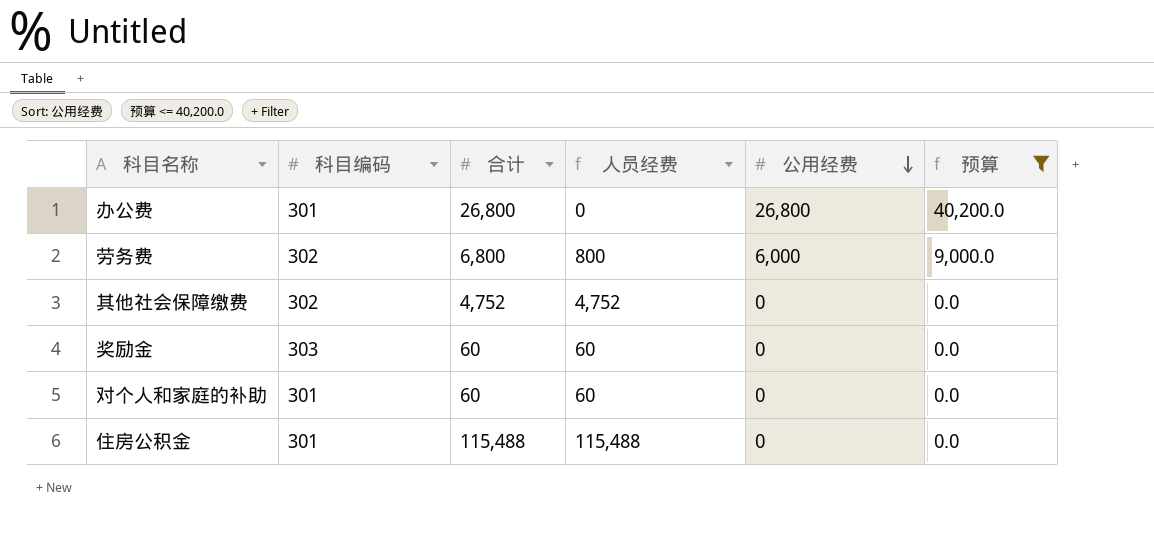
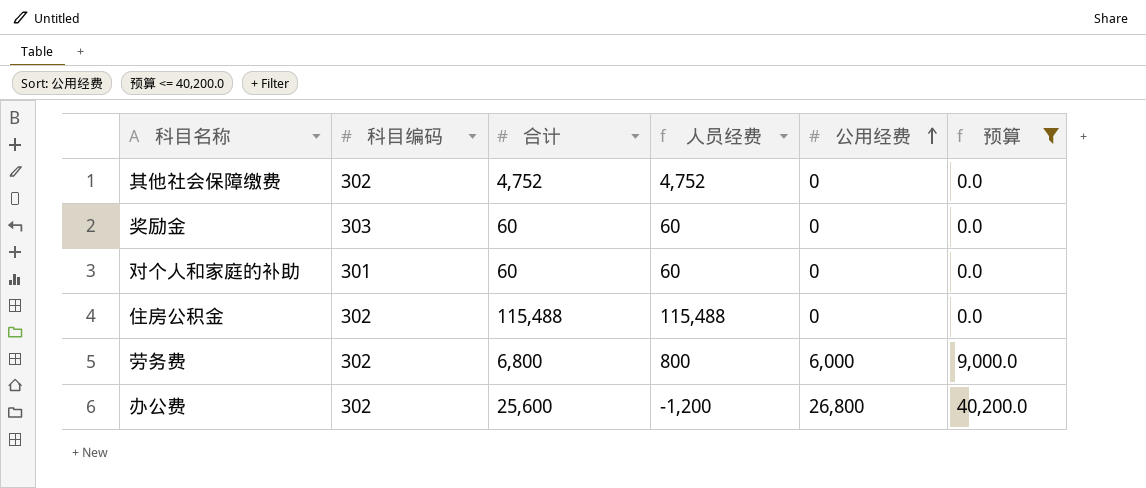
row order: 公用经费 descending -> 公用经费 ascending
住房公积金 | 科目编码: 301 -> 302
办公费 | 科目编码: 301 -> 302
办公费 | 合计: 26,800 -> 25,600
办公费 | 人员经费: 0 -> -1,200

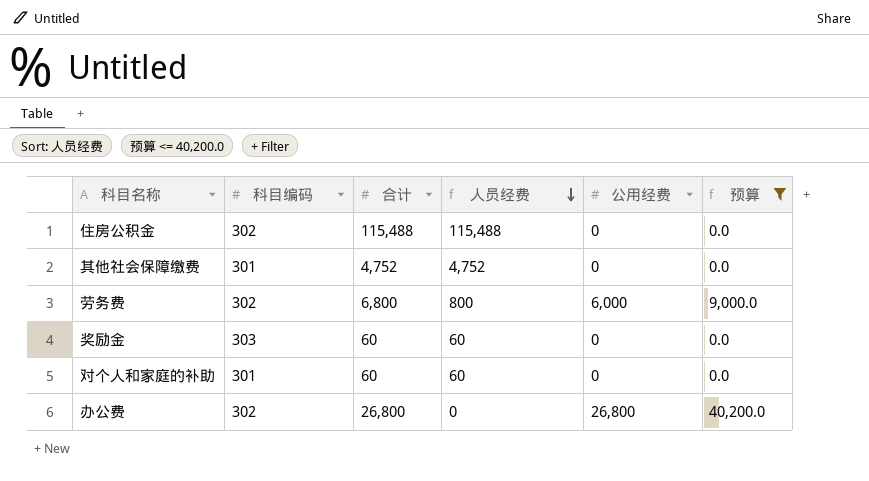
row order: 公用经费 ascending -> 人员经费 descending
其他社会保障缴费 | 科目编码: 302 -> 301
办公费 | 合计: 25,600 -> 26,800
办公费 | 人员经费: -1,200 -> 0

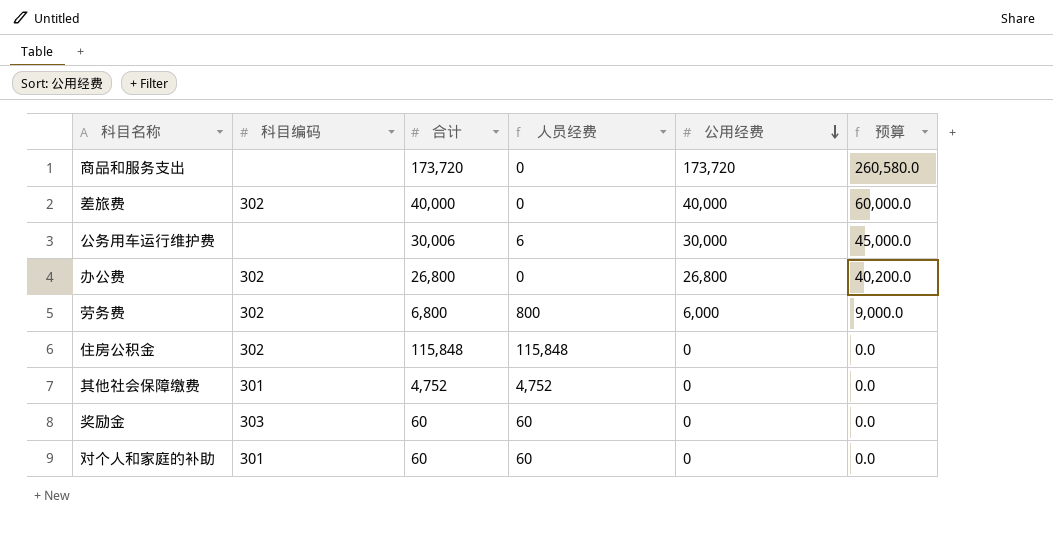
filter: 预算 <= 40,200.0 -> none
row order: 人员经费 descending -> 公用经费 descending
住房公积金 | 合计: 115,488 -> 115,848
住房公积金 | 人员经费: 115,488 -> 115,848

